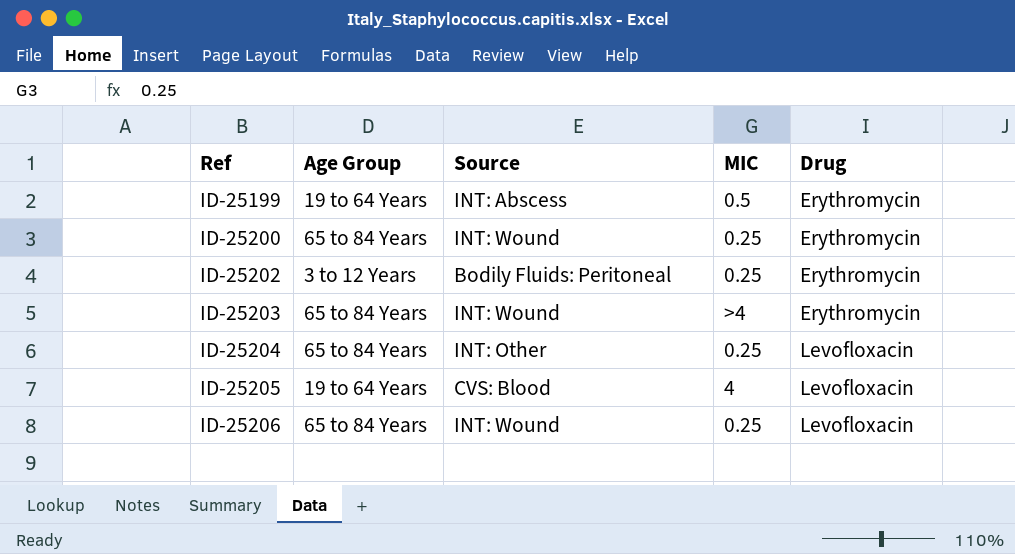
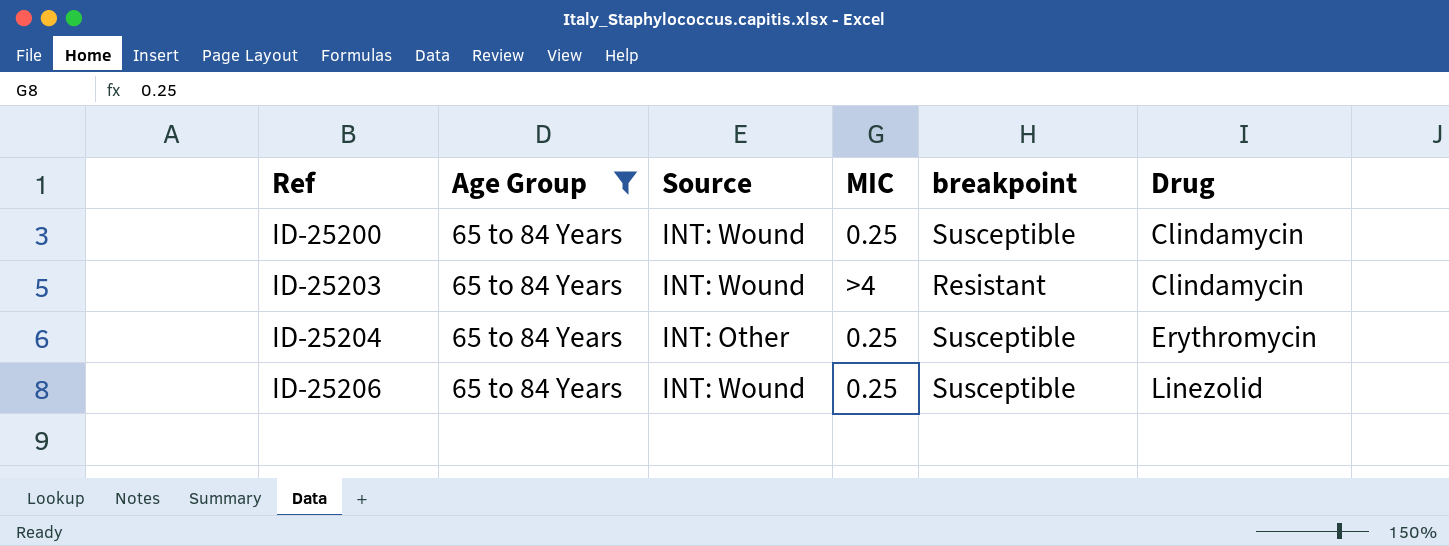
filter: none -> Age Group = 65 to 84 Years
column breakpoint | position: none -> 5
ID-25200 | Drug: Erythromycin -> Clindamycin
ID-25203 | Drug: Erythromycin -> Clindamycin
ID-25204 | Drug: Levofloxacin -> Erythromycin
ID-25206 | Drug: Levofloxacin -> Linezolid

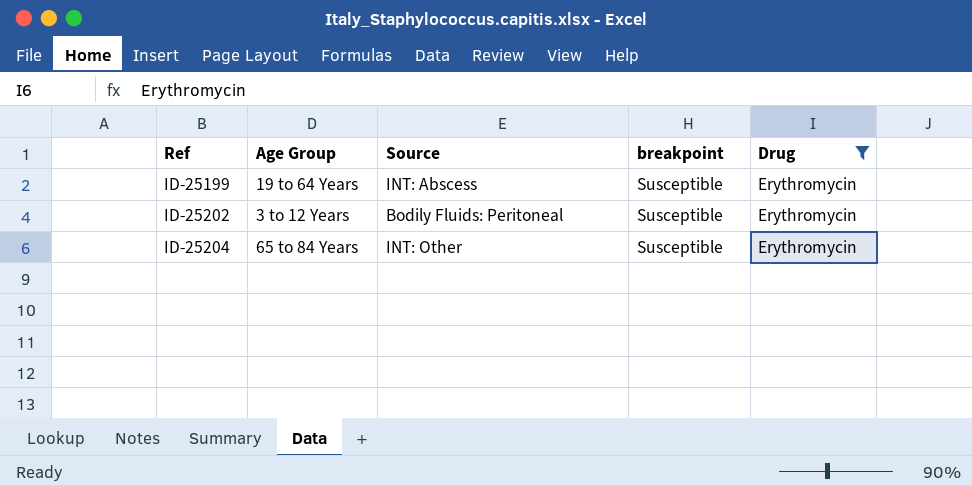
filter: Age Group = 65 to 84 Years -> Drug = Erythromycin
column MIC | position: 4 -> none

